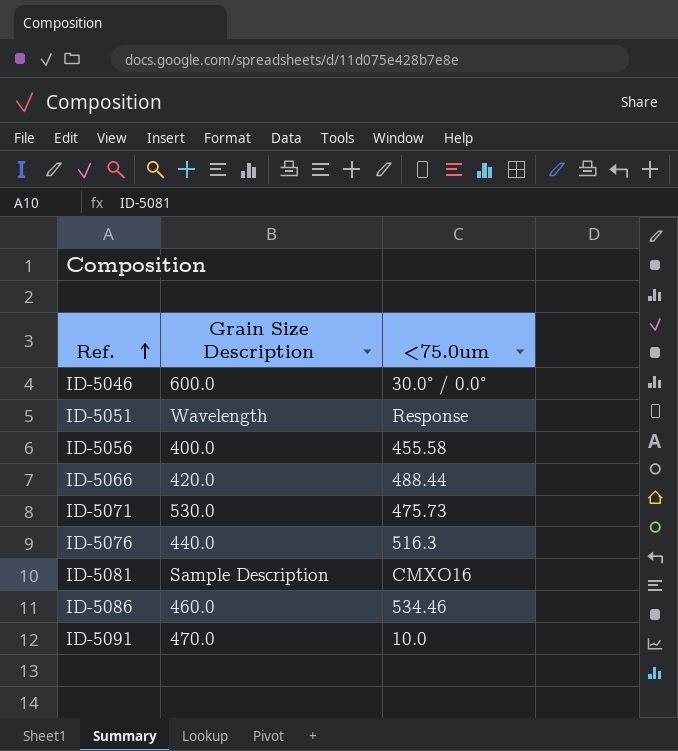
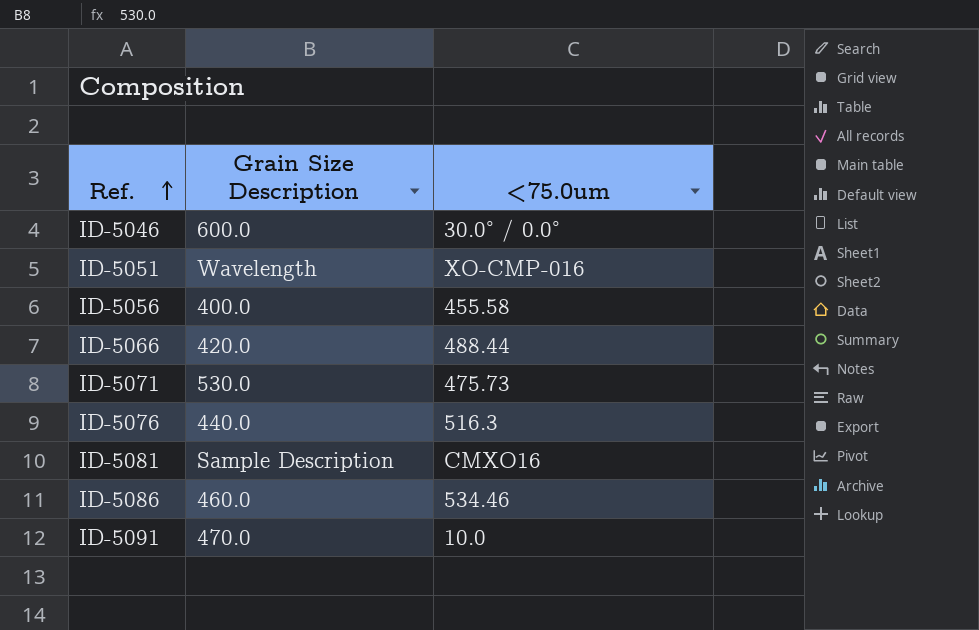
ID-5051 | <75.0um: Response -> XO-CMP-016

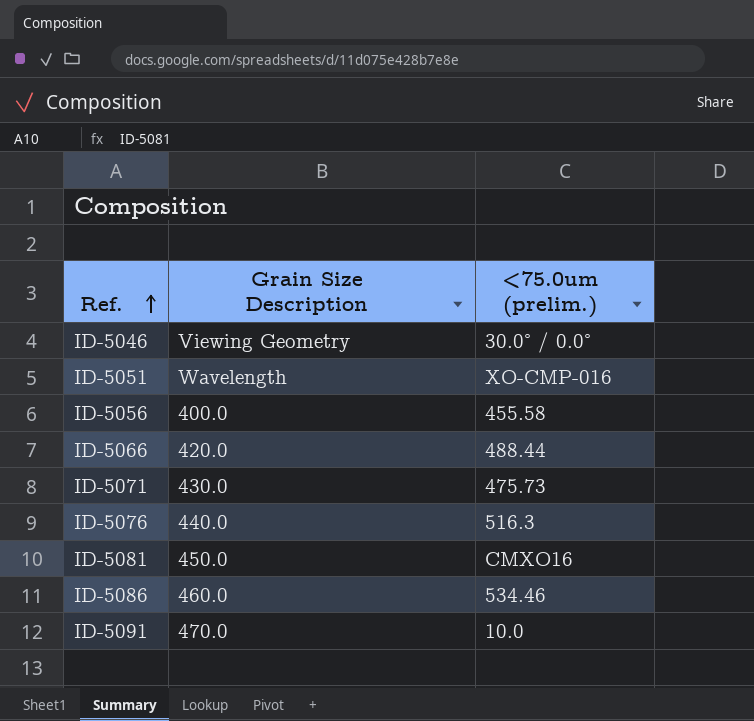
column name: <75.0um -> <75.0um (prelim.)
ID-5046 | Grain Size Description: 600.0 -> Viewing Geometry
ID-5071 | Grain Size Description: 530.0 -> 430.0
ID-5081 | Grain Size Description: Sample Description -> 450.0

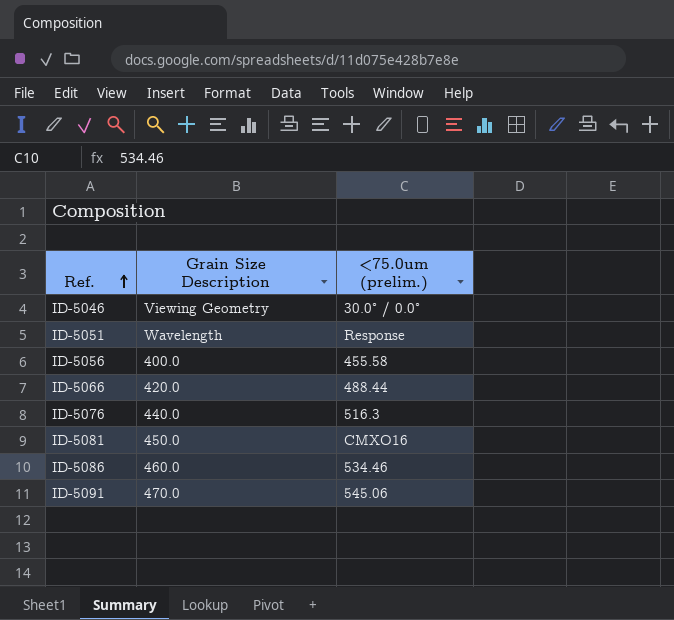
row ID-5071: 430.0 | 475.73 -> none
ID-5051 | <75.0um (prelim.): XO-CMP-016 -> Response
ID-5091 | <75.0um (prelim.): 10.0 -> 545.06

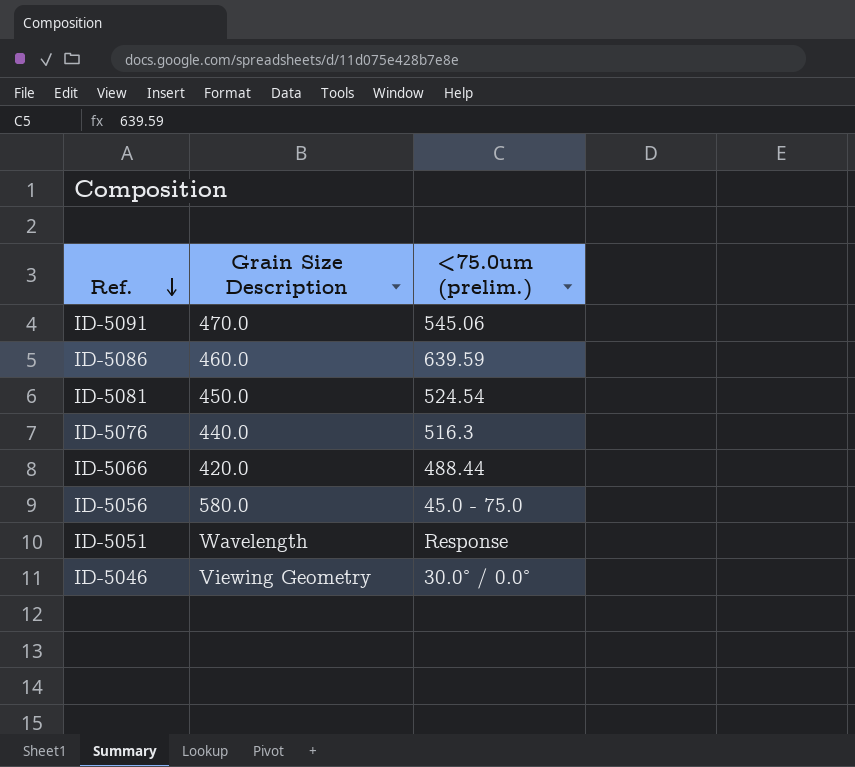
row order: Ref. ascending -> Ref. descending
ID-5086 | <75.0um (prelim.): 534.46 -> 639.59
ID-5081 | <75.0um (prelim.): CMXO16 -> 524.54
ID-5056 | Grain Size Description: 400.0 -> 580.0
ID-5056 | <75.0um (prelim.): 455.58 -> 45.0 - 75.0

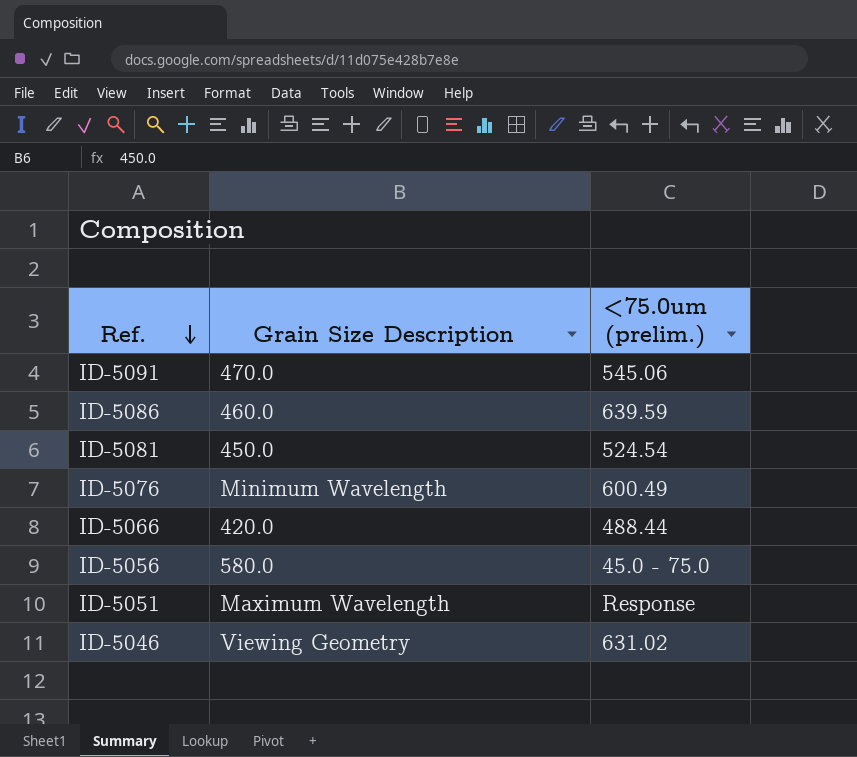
ID-5076 | Grain Size Description: 440.0 -> Minimum Wavelength
ID-5076 | <75.0um (prelim.): 516.3 -> 600.49
ID-5051 | Grain Size Description: Wavelength -> Maximum Wavelength
ID-5046 | <75.0um (prelim.): 30.0° / 0.0° -> 631.02

